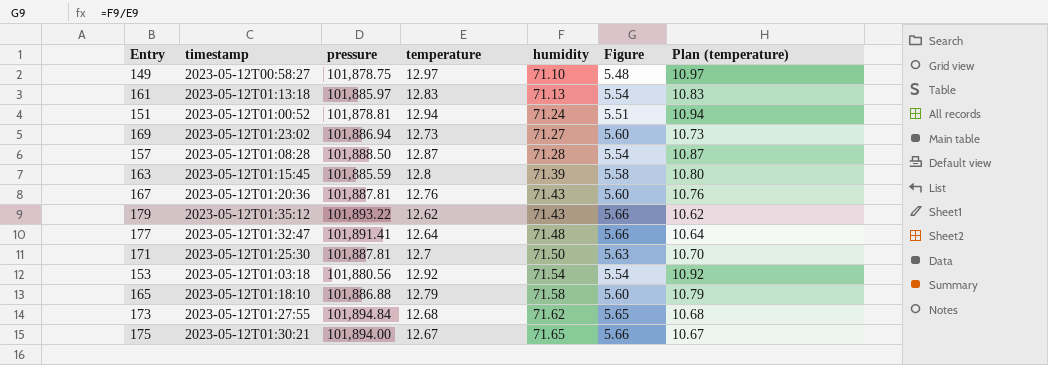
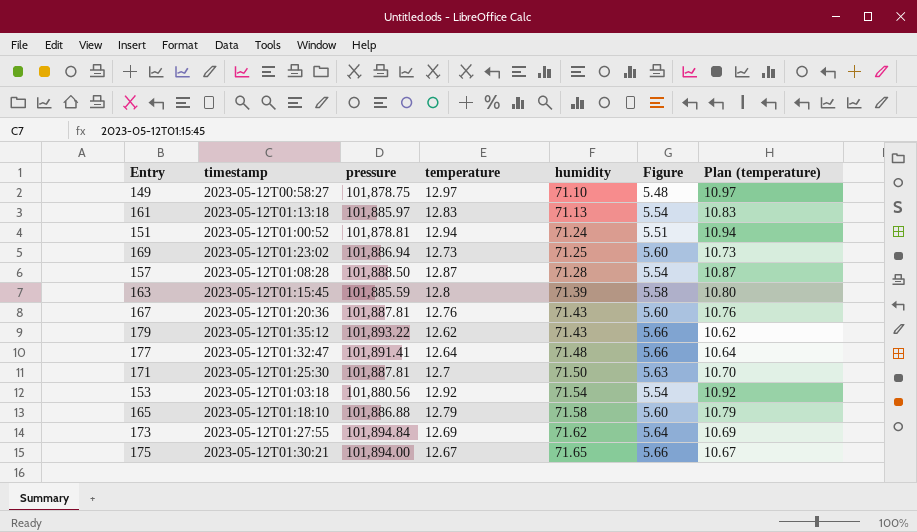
169 | humidity: 71.27 -> 71.25
173 | temperature: 12.68 -> 12.69
173 | Figure: 5.65 -> 5.64
173 | Plan (temperature): 10.68 -> 10.69

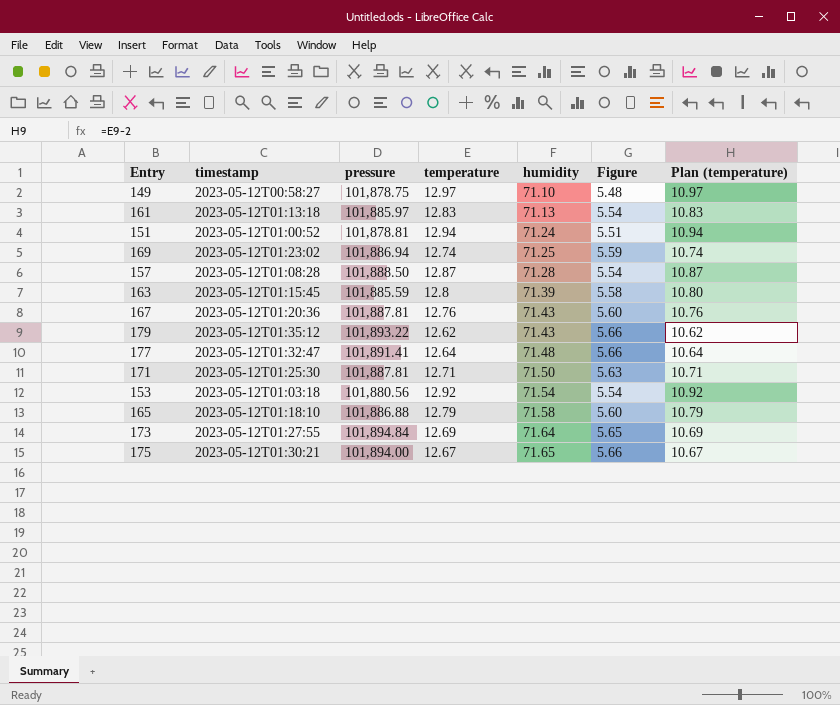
169 | temperature: 12.73 -> 12.74
169 | Figure: 5.60 -> 5.59
169 | Plan (temperature): 10.73 -> 10.74
171 | temperature: 12.7 -> 12.71
171 | Plan (temperature): 10.70 -> 10.71
173 | humidity: 71.62 -> 71.64
173 | Figure: 5.64 -> 5.65

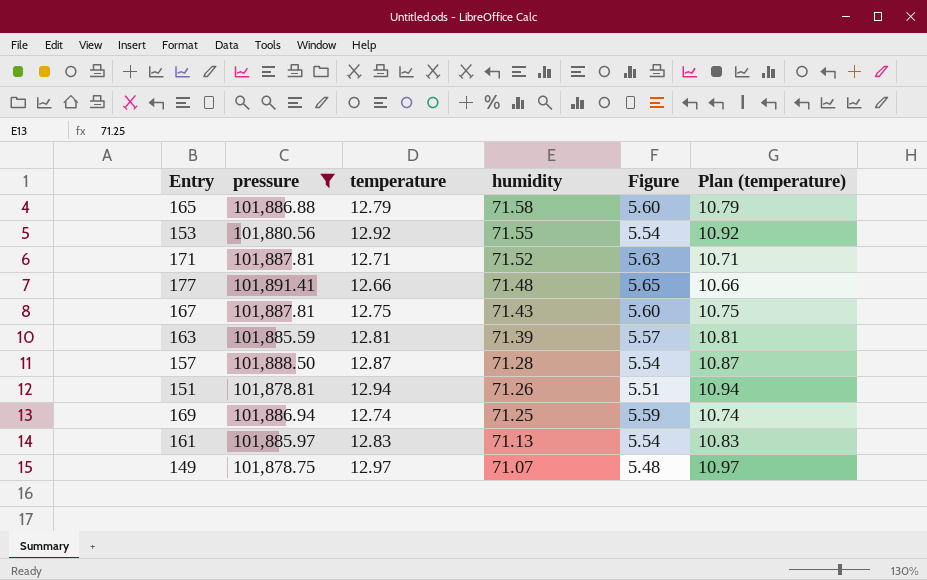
filter: none -> pressure <= 101,891.41
row order: humidity ascending -> humidity descending
column timestamp | position: 2 -> none
153 | humidity: 71.54 -> 71.55
171 | humidity: 71.50 -> 71.52
177 | temperature: 12.64 -> 12.66
177 | Figure: 5.66 -> 5.65
177 | Plan (temperature): 10.64 -> 10.66
167 | temperature: 12.76 -> 12.75
167 | Plan (temperature): 10.76 -> 10.75
163 | temperature: 12.8 -> 12.81
163 | Figure: 5.58 -> 5.57
163 | Plan (temperature): 10.80 -> 10.81
151 | humidity: 71.24 -> 71.26
149 | humidity: 71.10 -> 71.07

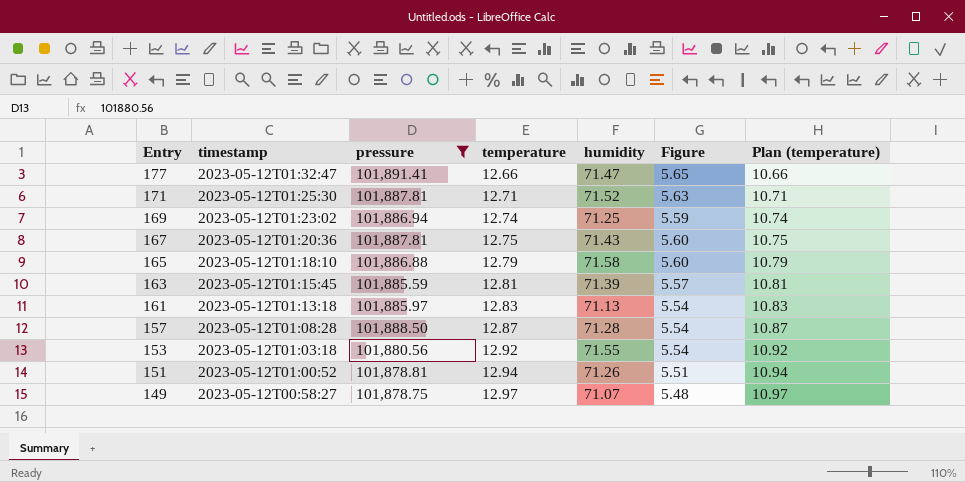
row order: humidity descending -> Entry descending
column timestamp | position: none -> 2
177 | humidity: 71.48 -> 71.47

